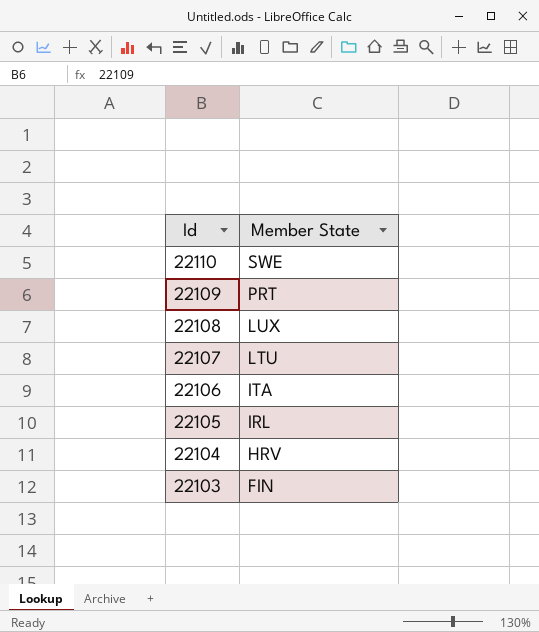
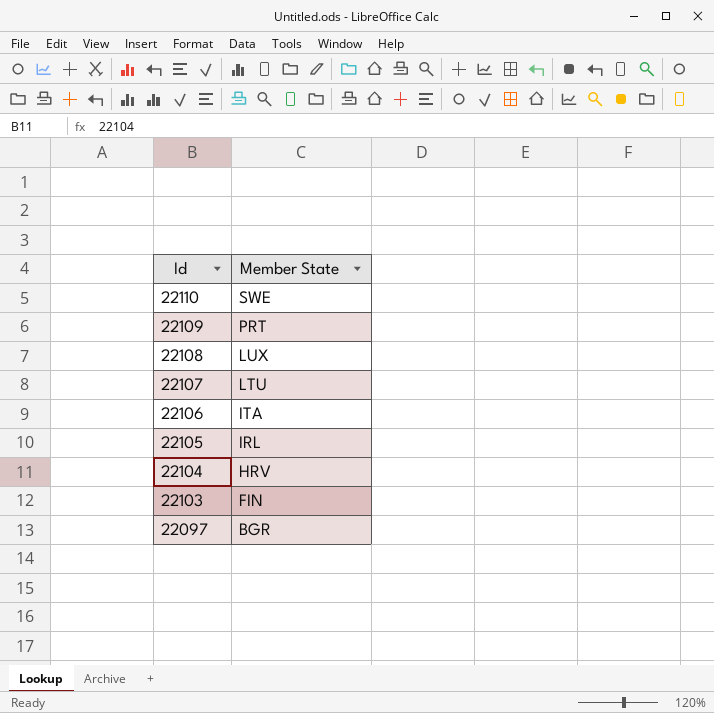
row 22097: none -> BGR

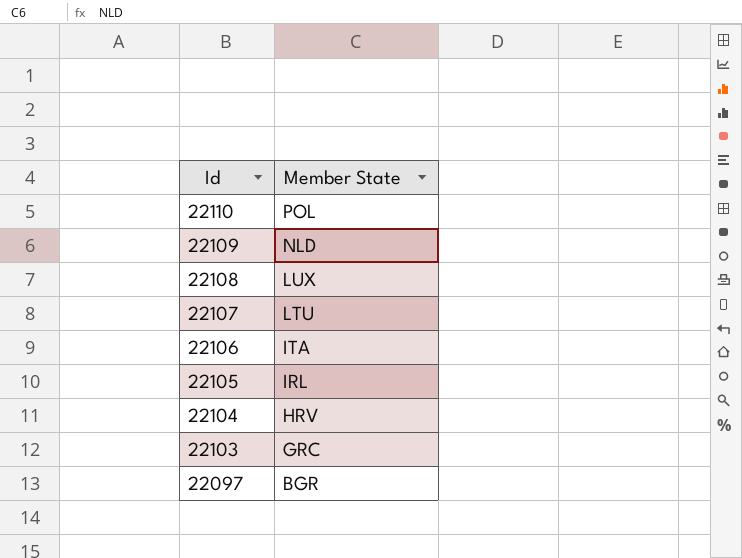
22110 | Member State: SWE -> POL
22109 | Member State: PRT -> NLD
22103 | Member State: FIN -> GRC

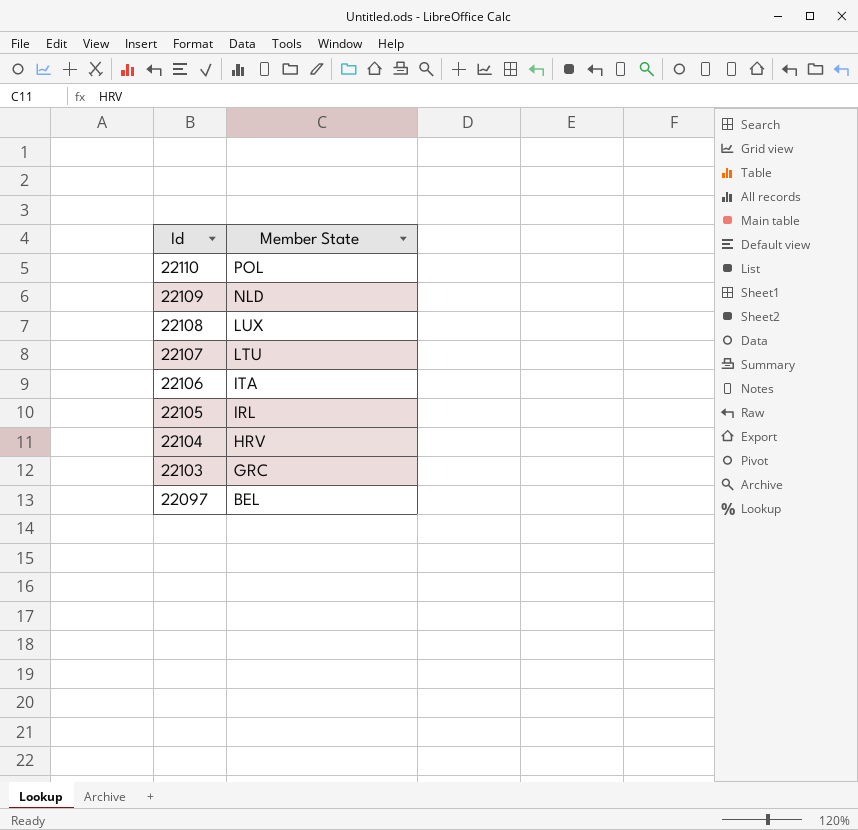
22097 | Member State: BGR -> BEL

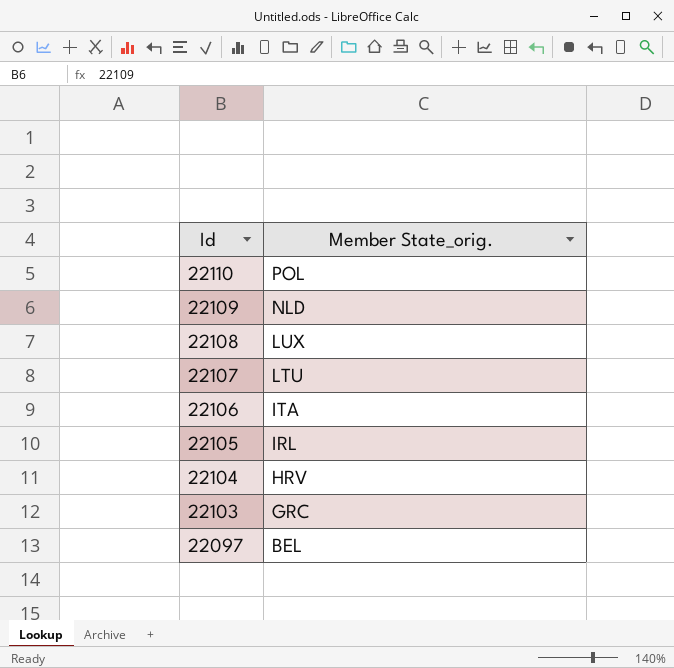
column name: Member State -> Member State_orig.

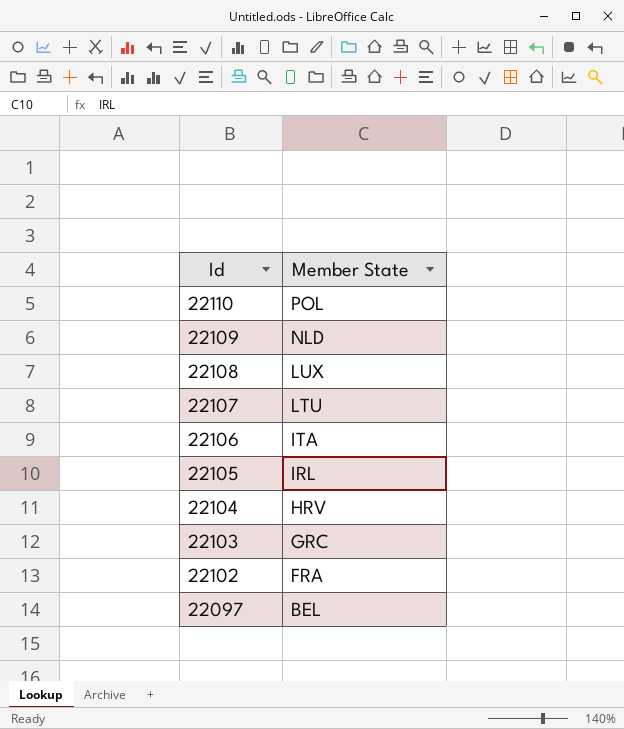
column name: Member State_orig. -> Member State
row 22102: none -> FRA

